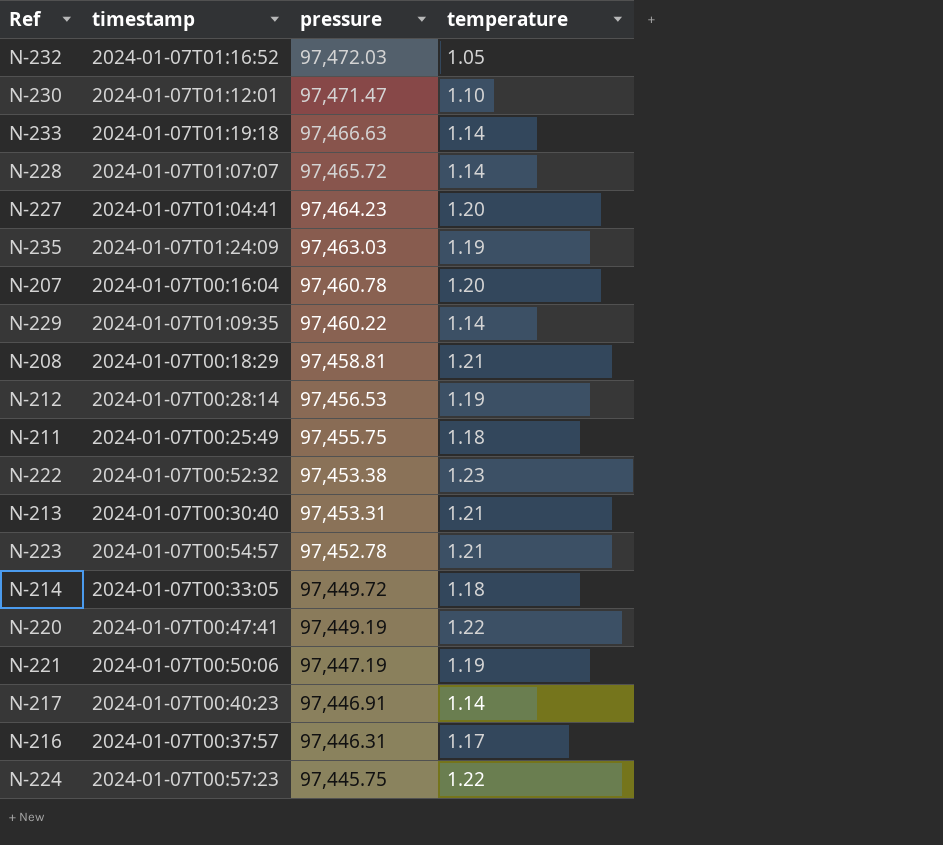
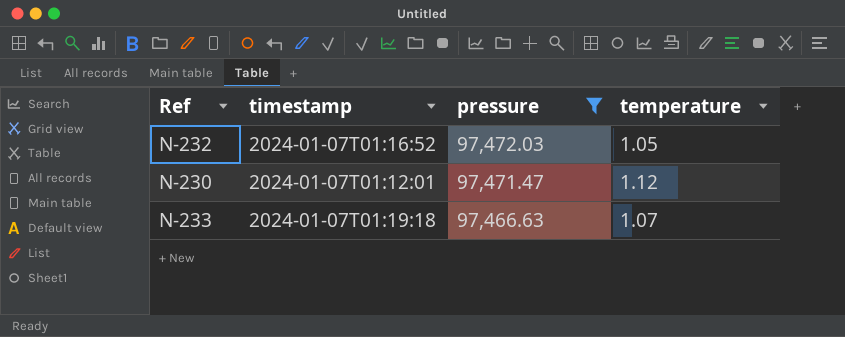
filter: none -> pressure >= 97,466.63
N-230 | temperature: 1.10 -> 1.12
N-233 | temperature: 1.14 -> 1.07

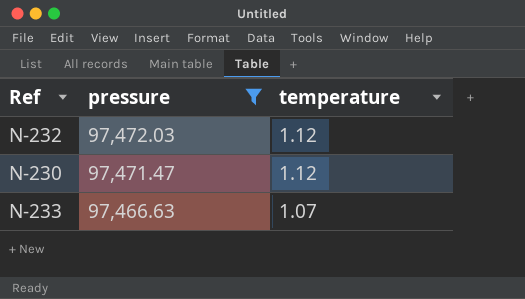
column timestamp | position: 2 -> none
N-232 | temperature: 1.05 -> 1.12

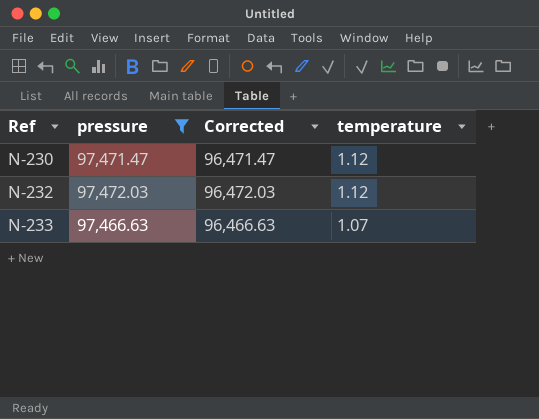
row order: pressure descending -> Ref ascending
column Corrected | formula: none -> [pressure] - 1000

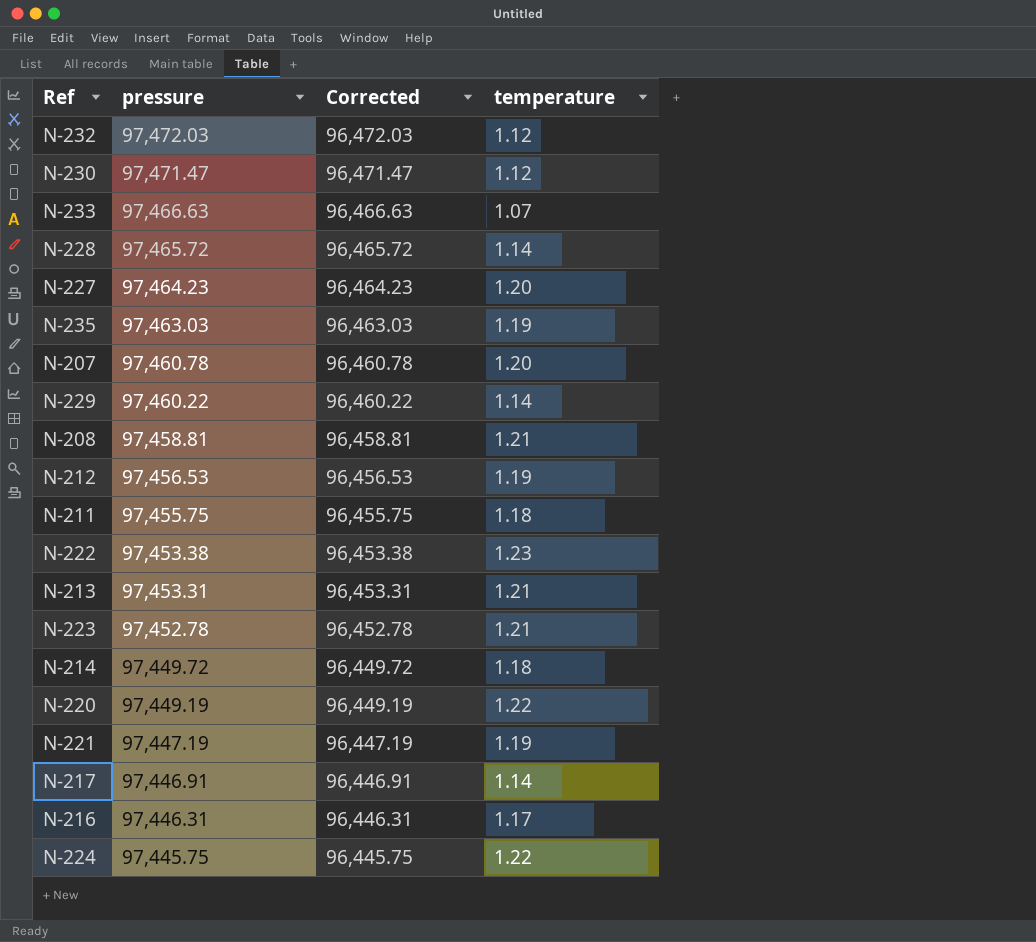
filter: pressure >= 97,466.63 -> none
row order: Ref ascending -> pressure descending

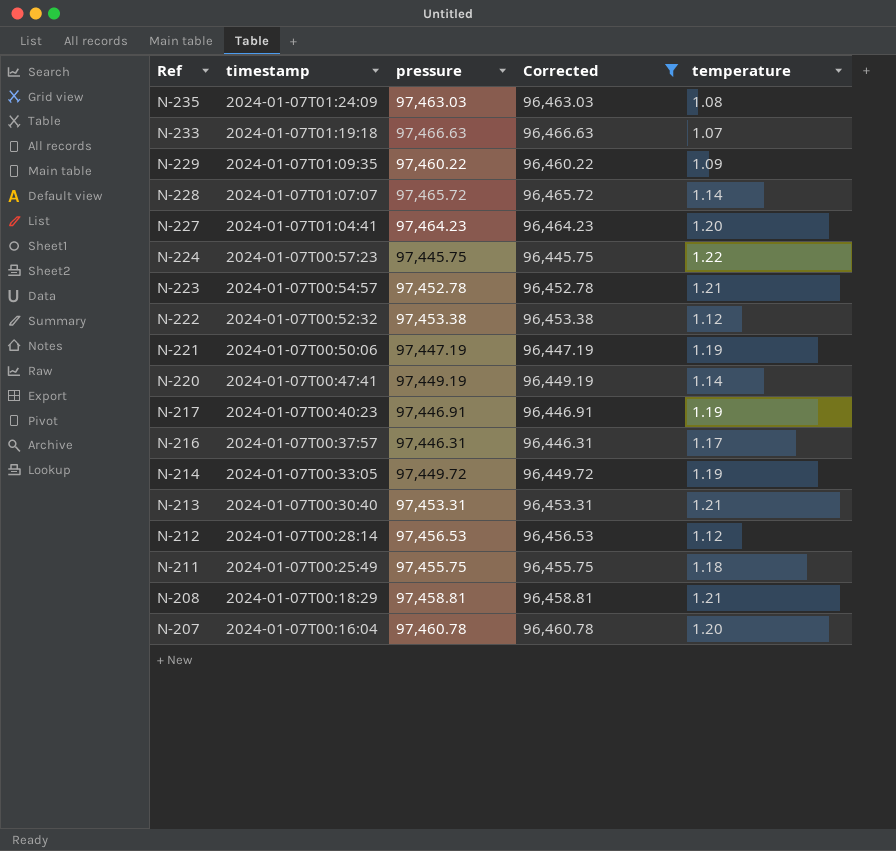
filter: none -> Corrected <= 96,466.63
row order: pressure descending -> Ref descending
column timestamp | position: none -> 2
N-235 | temperature: 1.19 -> 1.08
N-229 | temperature: 1.14 -> 1.09
N-222 | temperature: 1.23 -> 1.12
N-220 | temperature: 1.22 -> 1.14
N-217 | temperature: 1.14 -> 1.19
N-214 | temperature: 1.18 -> 1.19
N-212 | temperature: 1.19 -> 1.12

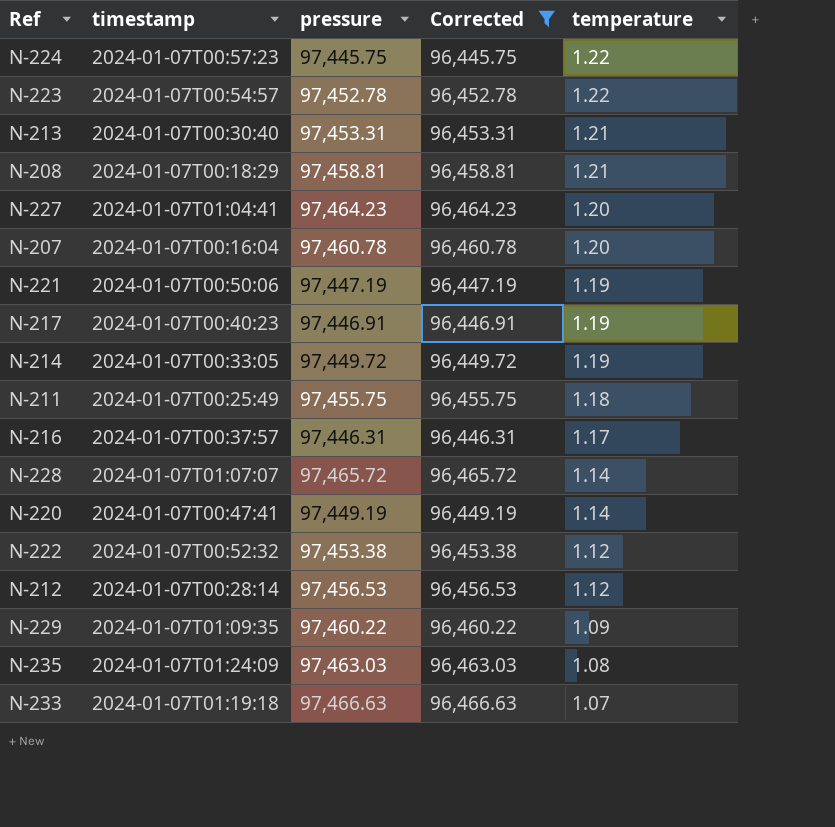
row order: Ref descending -> temperature descending
N-223 | temperature: 1.21 -> 1.22

